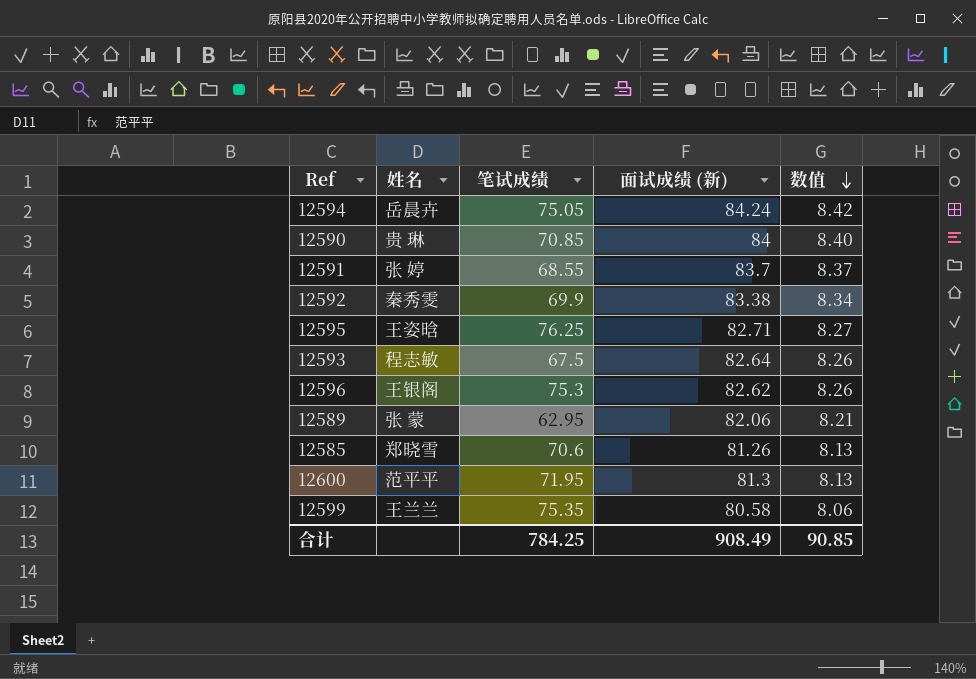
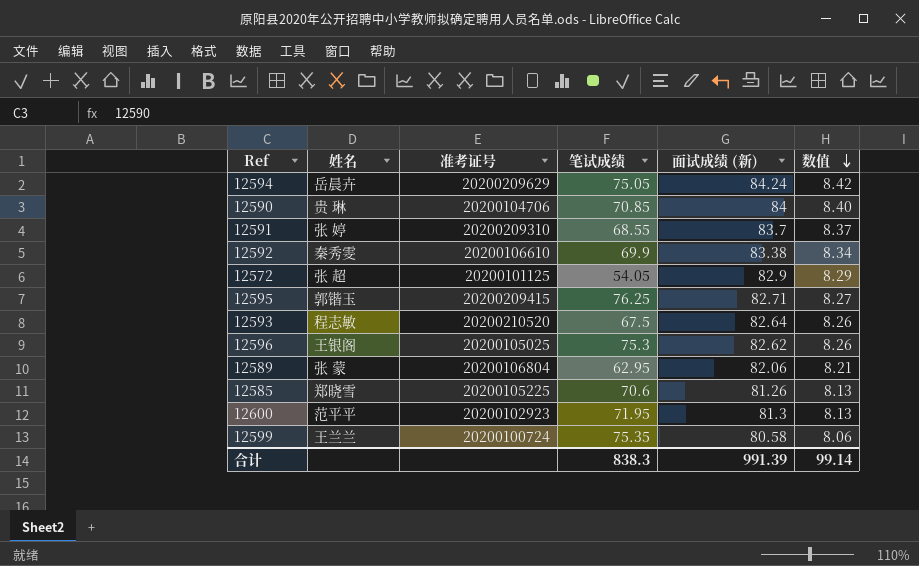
column 准考证号 | position: none -> 3
row 12572: none -> 张 超 | 20200101125 | 54.05 | 82.9 | 8.29
12595 | 姓名: 王姿晗 -> 郭锴玉
合计 | 笔试成绩: 784.25 -> 838.3
合计 | 面试成绩 (新): 908.49 -> 991.39
合计 | 数值: 90.85 -> 99.14

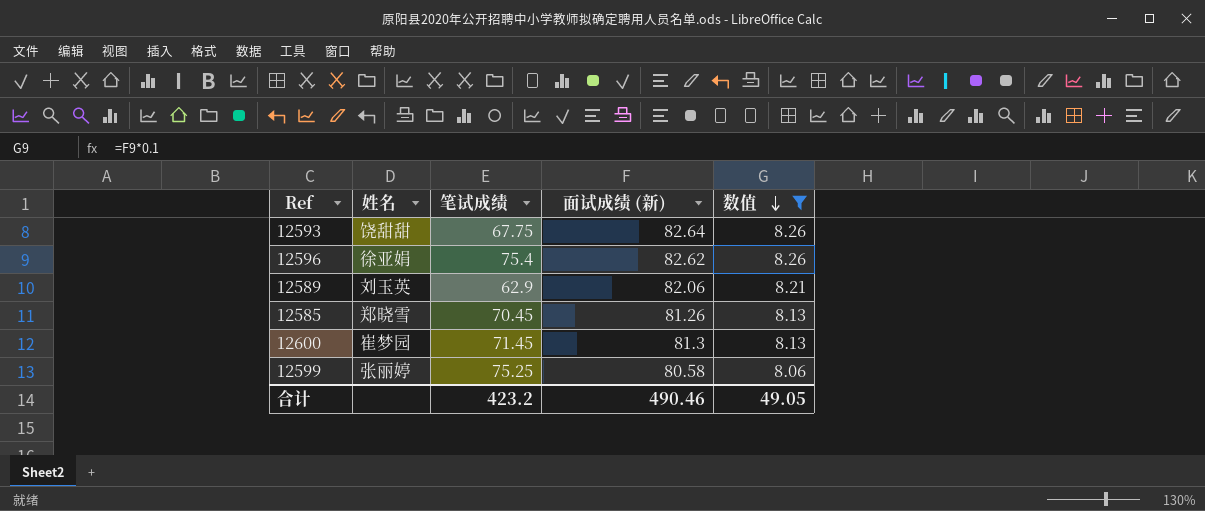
filter: none -> 数值 <= 8.26
column 准考证号 | position: 3 -> none
12593 | 姓名: 程志敏 -> 饶甜甜
12593 | 笔试成绩: 67.5 -> 67.75
12596 | 姓名: 王银阁 -> 徐亚娟
12596 | 笔试成绩: 75.3 -> 75.4
12589 | 姓名: 张 蒙 -> 刘玉英
12589 | 笔试成绩: 62.95 -> 62.9
12585 | 笔试成绩: 70.6 -> 70.45
12600 | 姓名: 范平平 -> 崔梦园
12600 | 笔试成绩: 71.95 -> 71.45
12599 | 姓名: 王兰兰 -> 张丽婷
12599 | 笔试成绩: 75.35 -> 75.25
合计 | 笔试成绩: 838.3 -> 423.2
合计 | 面试成绩 (新): 991.39 -> 490.46
合计 | 数值: 99.14 -> 49.05

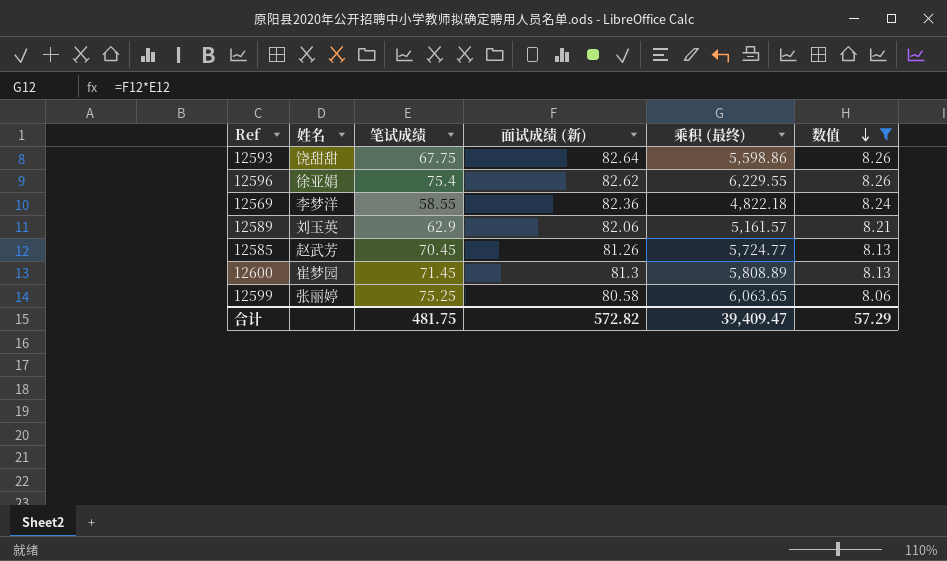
column 乘积 (最终) | formula: none -> [笔试成绩] * [面试成绩 (新)]
row 12569: none -> 李梦洋 | 58.55 | 82.36 | 4,822.18 | 8.24
12585 | 姓名: 郑晓雪 -> 赵武芳
合计 | 笔试成绩: 423.2 -> 481.75
合计 | 面试成绩 (新): 490.46 -> 572.82
合计 | 数值: 49.05 -> 57.29

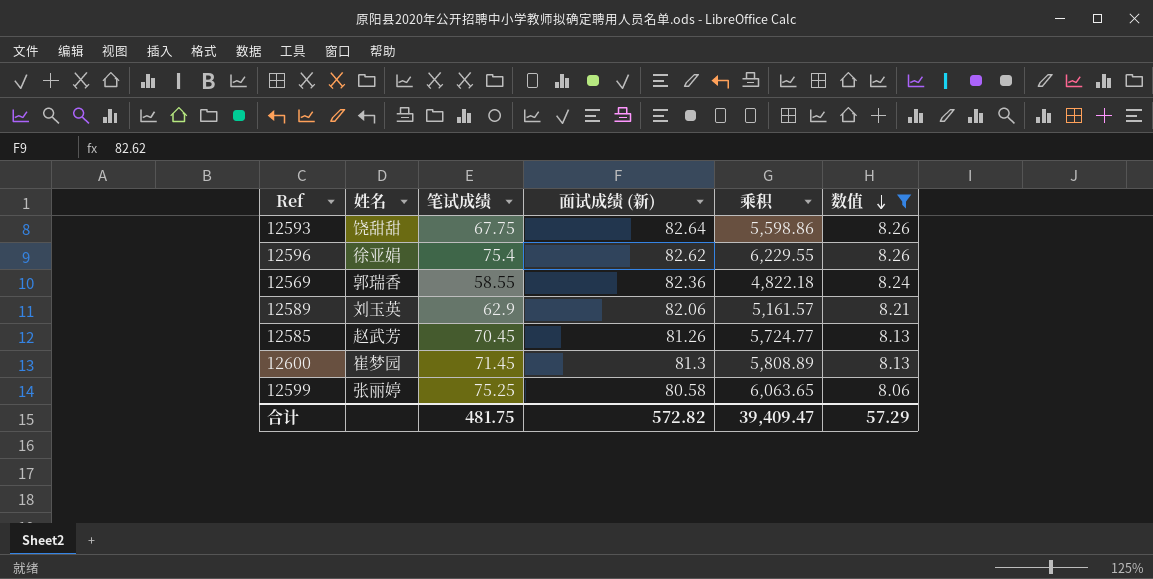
column name: 乘积 (最终) -> 乘积
12569 | 姓名: 李梦洋 -> 郭瑞香

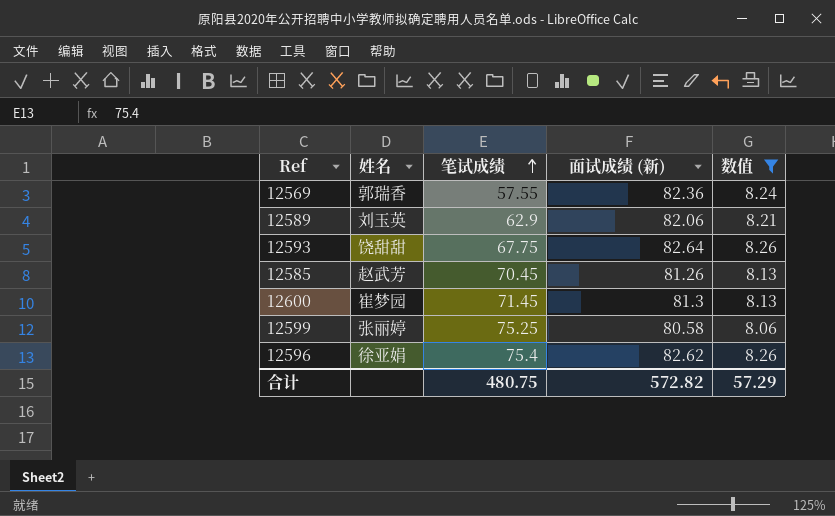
row order: 数值 descending -> 笔试成绩 ascending
column 乘积 | formula: [笔试成绩] * [面试成绩 (新)] -> none
12569 | 笔试成绩: 58.55 -> 57.55
合计 | 笔试成绩: 481.75 -> 480.75

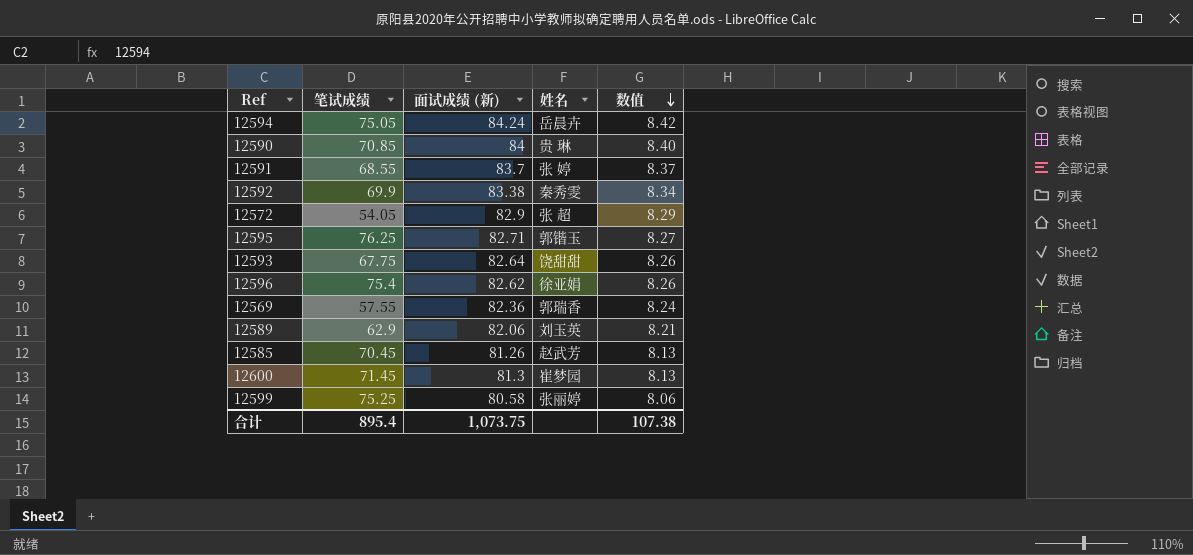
filter: 数值 <= 8.26 -> none
row order: 笔试成绩 ascending -> 数值 descending
column 姓名 | position: 2 -> 4
合计 | 笔试成绩: 480.75 -> 895.4
合计 | 面试成绩 (新): 572.82 -> 1,073.75
合计 | 数值: 57.29 -> 107.38

